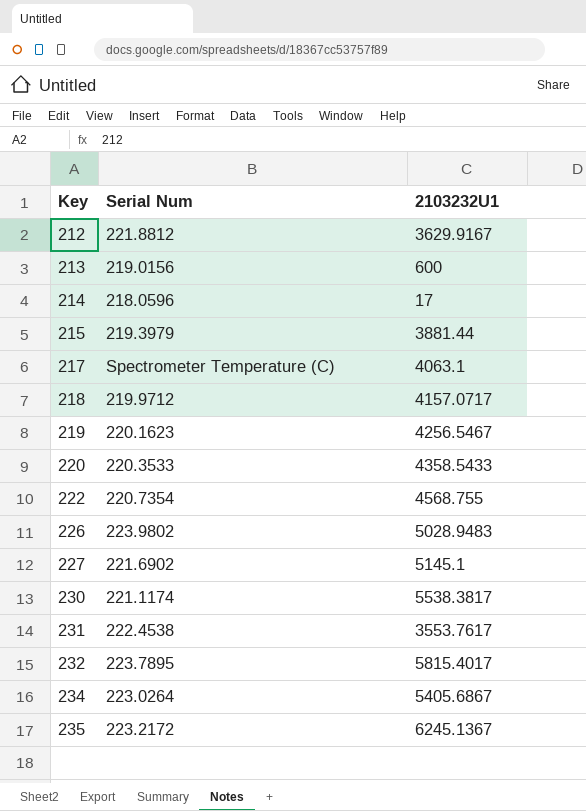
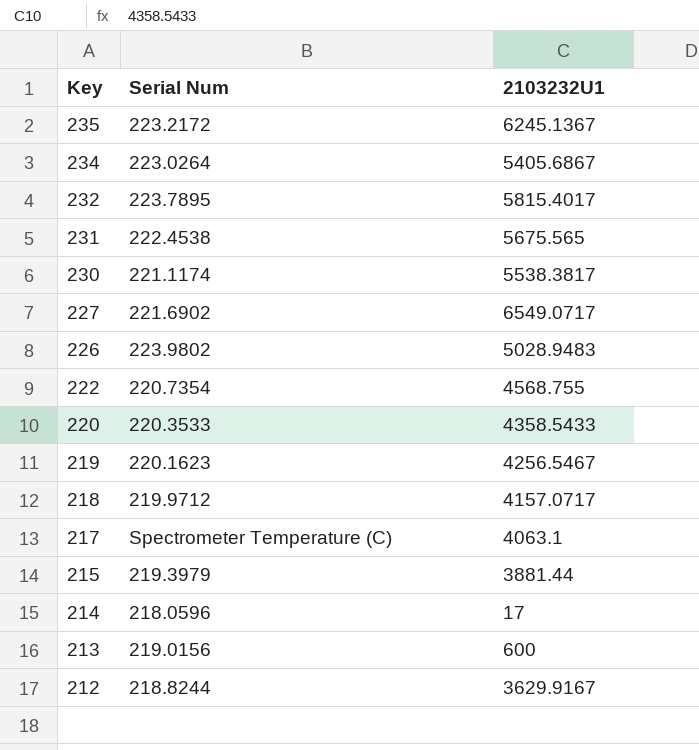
row order: Key ascending -> Key descending
231 | 2103232U1: 3553.7617 -> 5675.565
227 | 2103232U1: 5145.1 -> 6549.0717
212 | Serial Num: 221.8812 -> 218.8244

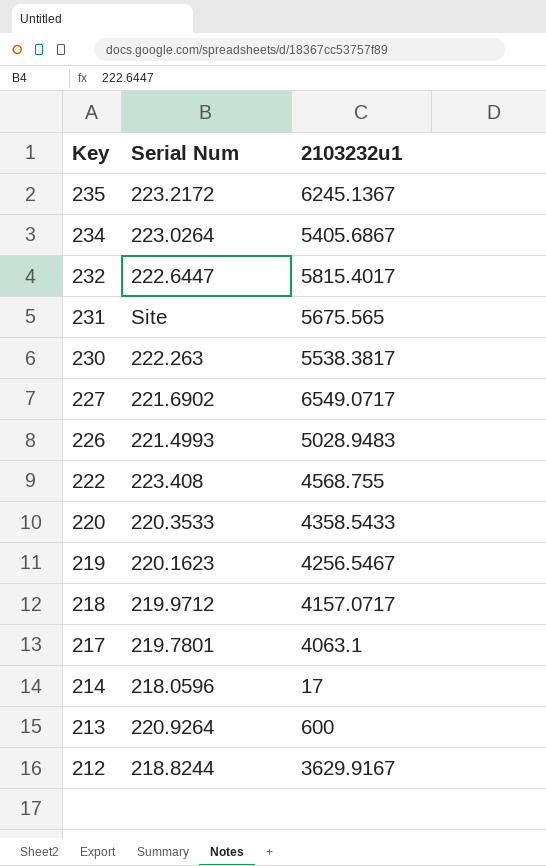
column name: 2103232U1 -> 2103232u1
row 215: 219.3979 | 3881.44 -> none
232 | Serial Num: 223.7895 -> 222.6447
231 | Serial Num: 222.4538 -> Site
230 | Serial Num: 221.1174 -> 222.263
226 | Serial Num: 223.9802 -> 221.4993
222 | Serial Num: 220.7354 -> 223.408
217 | Serial Num: Spectrometer Temperature (C) -> 219.7801
213 | Serial Num: 219.0156 -> 220.9264

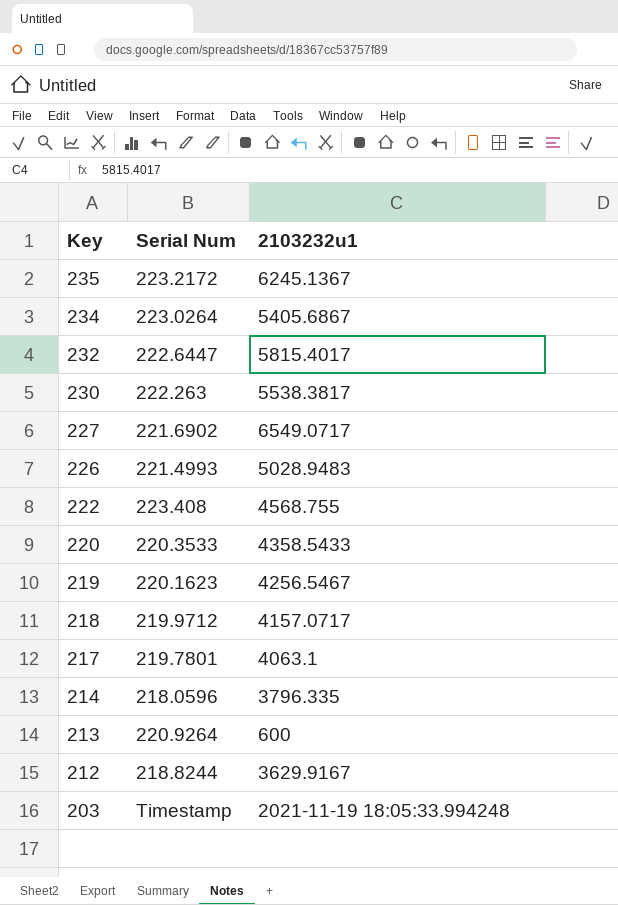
row 231: Site | 5675.565 -> none
214 | 2103232u1: 17 -> 3796.335
row 203: none -> Timestamp | 2021-11-19 18:05:33.994248

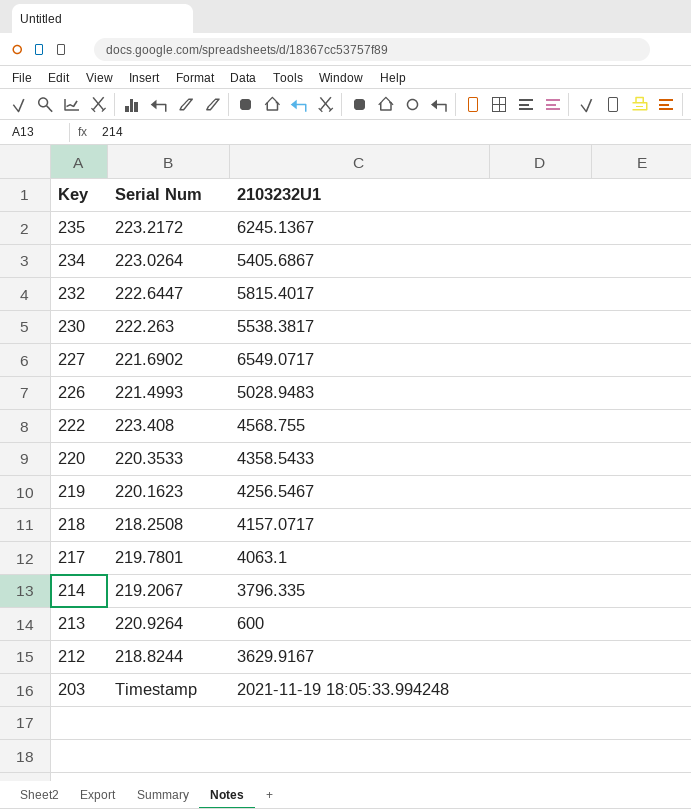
column name: 2103232u1 -> 2103232U1
218 | Serial Num: 219.9712 -> 218.2508
214 | Serial Num: 218.0596 -> 219.2067

